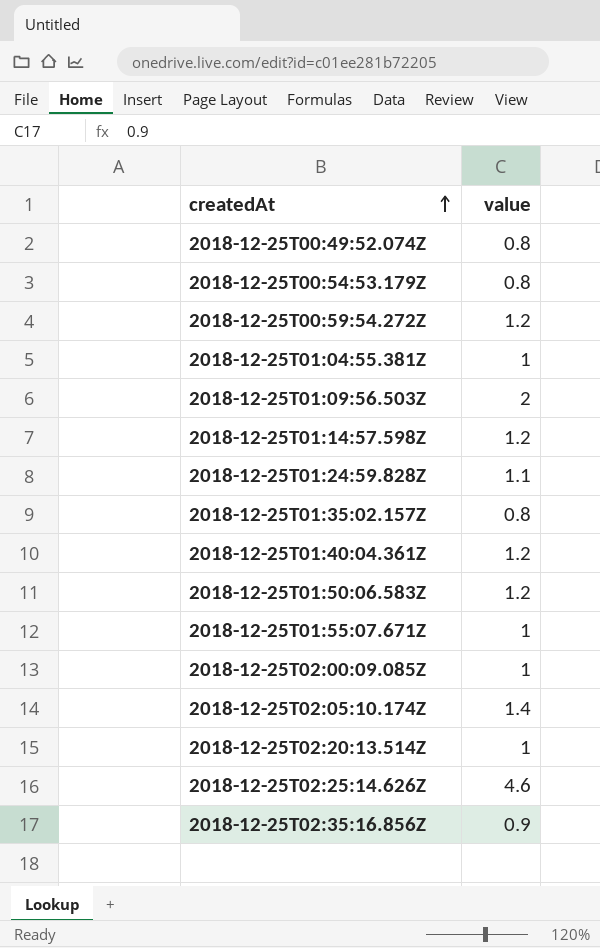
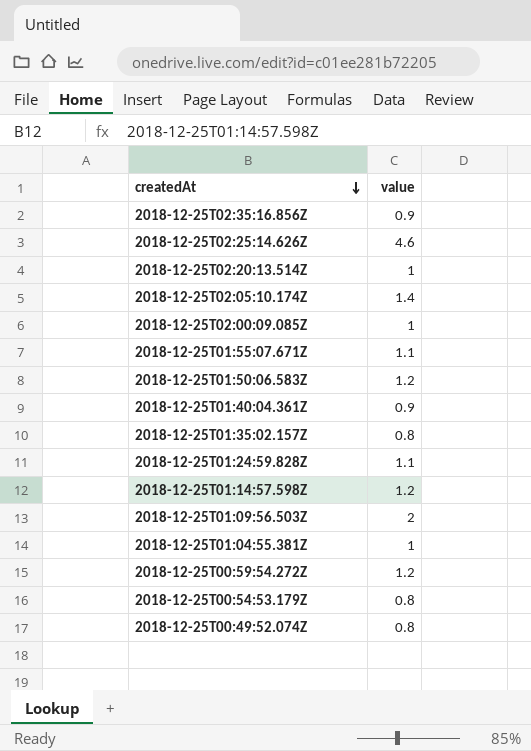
row order: createdAt ascending -> createdAt descending
2018-12-25T01:55:07.671Z | value: 1 -> 1.1
2018-12-25T01:40:04.361Z | value: 1.2 -> 0.9

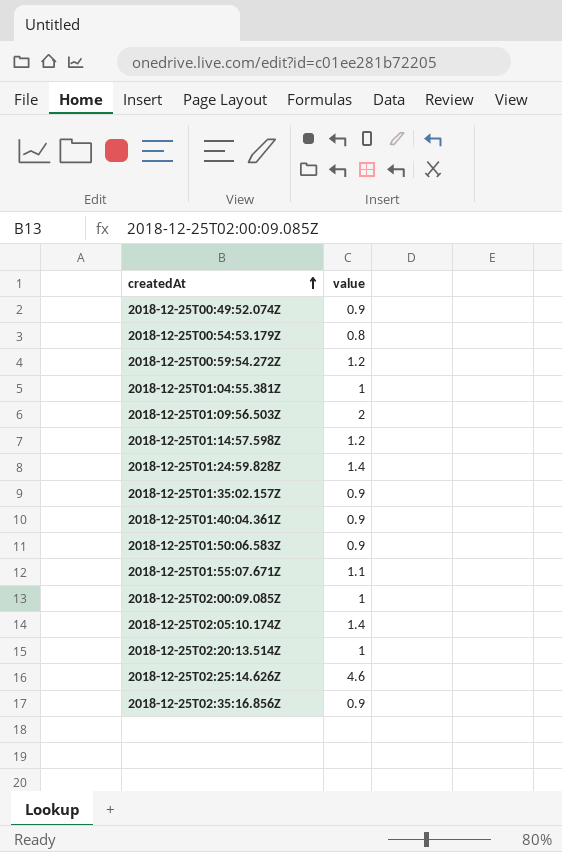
row order: createdAt descending -> createdAt ascending
2018-12-25T00:49:52.074Z | value: 0.8 -> 0.9
2018-12-25T01:24:59.828Z | value: 1.1 -> 1.4
2018-12-25T01:35:02.157Z | value: 0.8 -> 0.9
2018-12-25T01:50:06.583Z | value: 1.2 -> 0.9

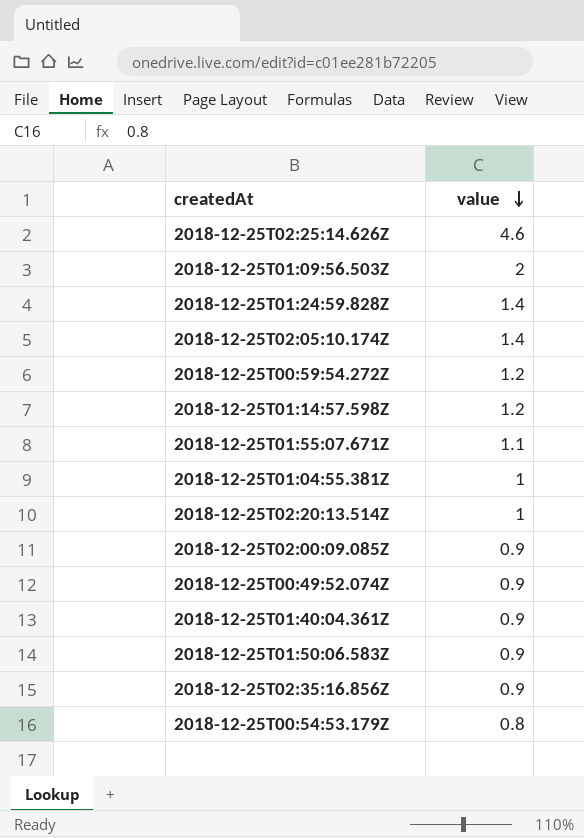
row order: createdAt ascending -> value descending
row 2018-12-25T01:35:02.157Z: 0.9 -> none
2018-12-25T02:00:09.085Z | value: 1 -> 0.9

